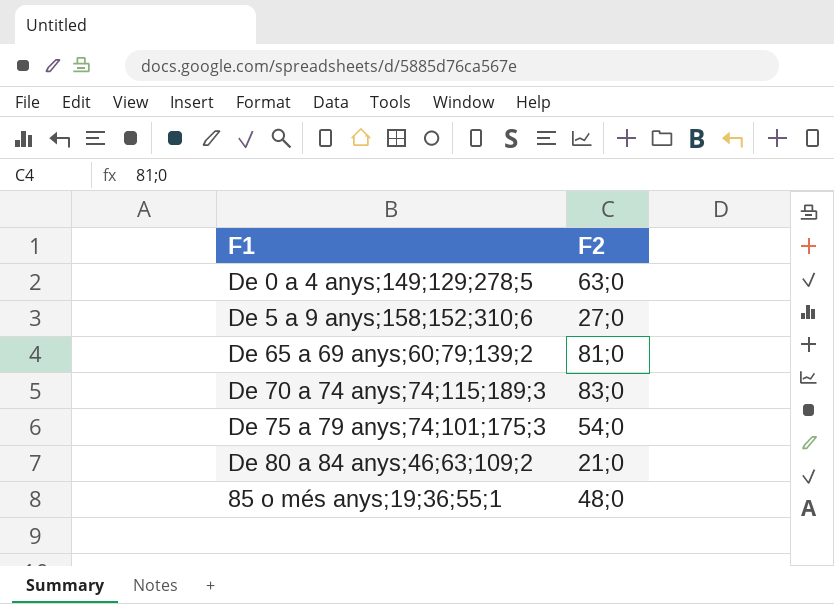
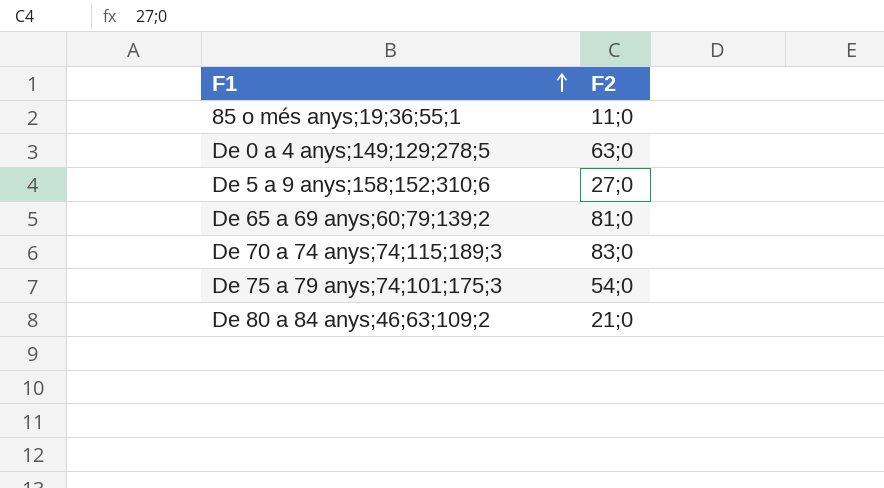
row order: none -> F1 ascending
85 o més anys;19;36;55;1 | F2: 48;0 -> 11;0

